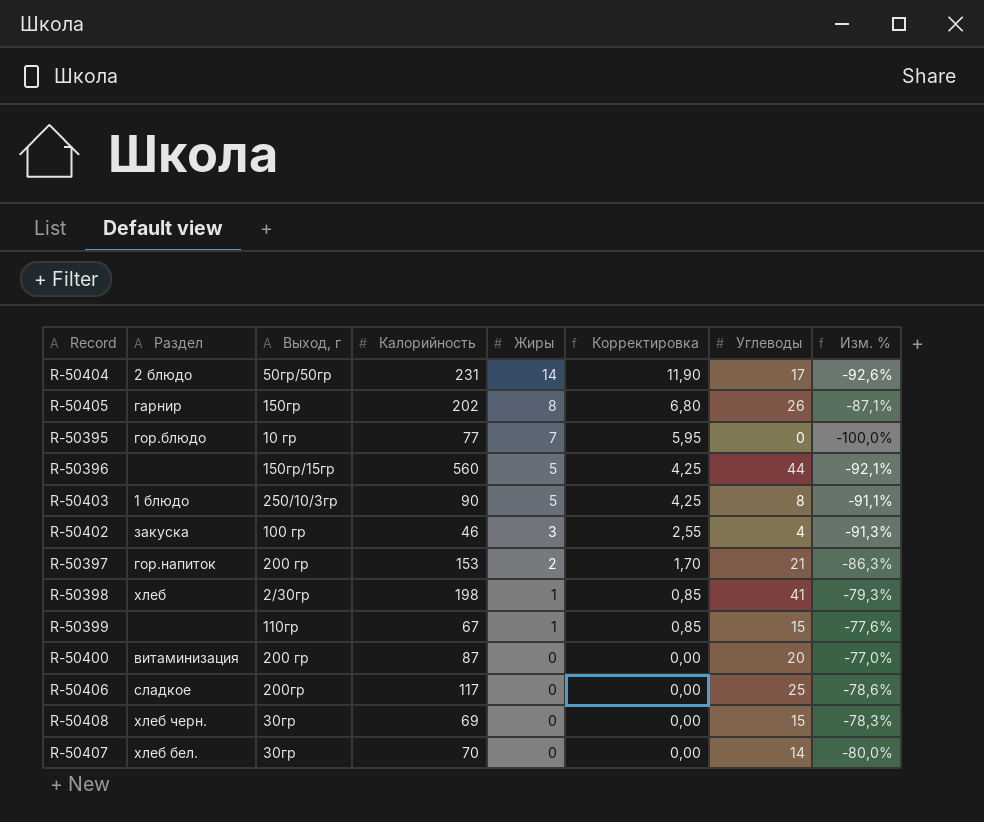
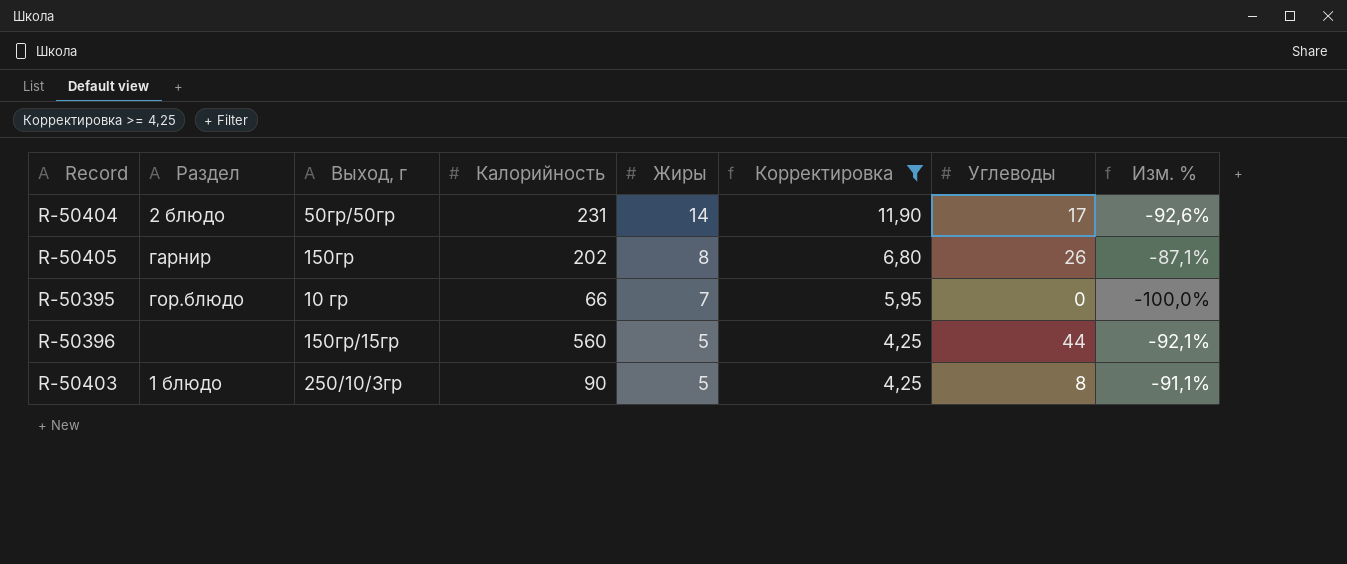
filter: none -> Корректировка >= 4,25
R-50395 | Калорийность: 77 -> 66

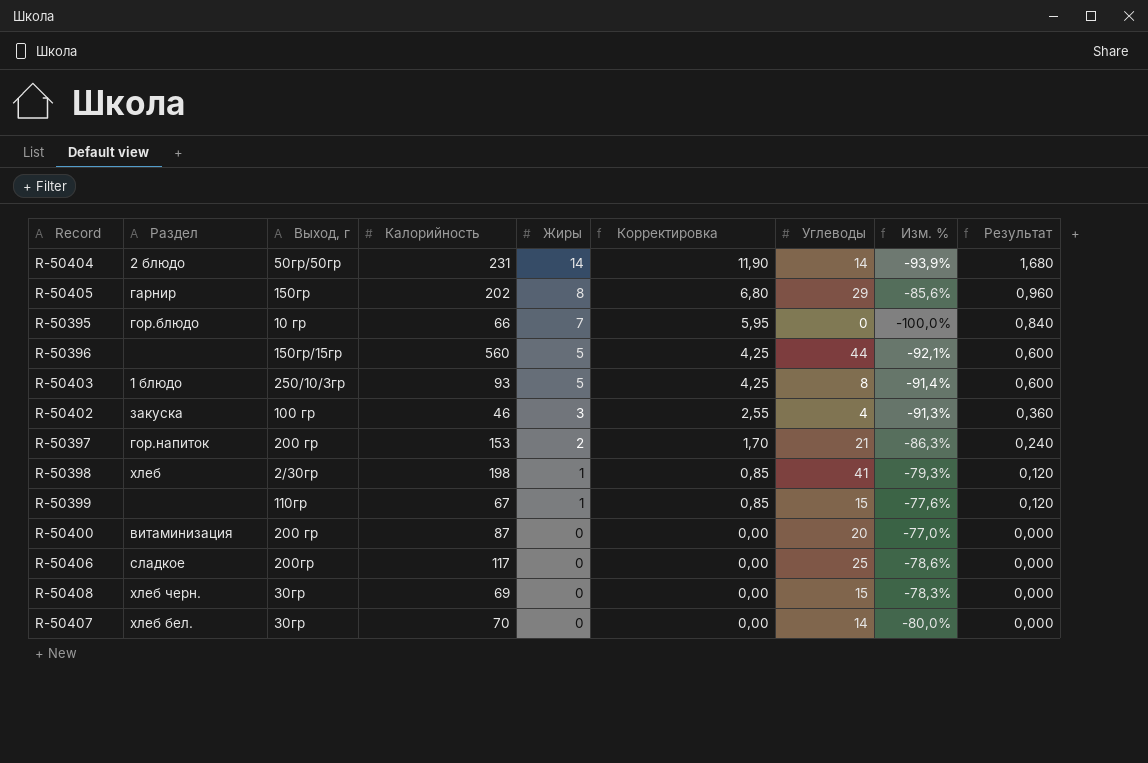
filter: Корректировка >= 4,25 -> none
column Результат | formula: none -> [Жиры] * 0,12
R-50404 | Углеводы: 17 -> 14
R-50404 | Изм. %: -92,6% -> -93,9%
R-50405 | Углеводы: 26 -> 29
R-50405 | Изм. %: -87,1% -> -85,6%
R-50403 | Калорийность: 90 -> 93
R-50403 | Изм. %: -91,1% -> -91,4%

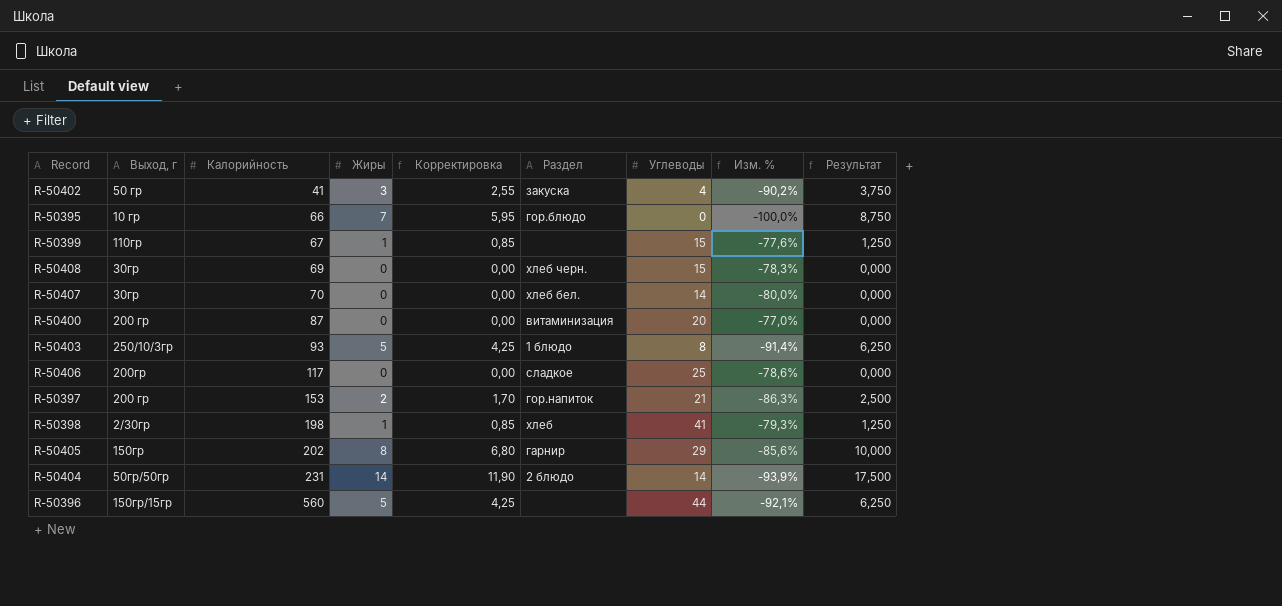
row order: Жиры descending -> Калорийность ascending
column Раздел | position: 2 -> 6
column Результат | formula: [Жиры] * 0,12 -> [Жиры] * 1,25
R-50402 | Выход, г: 100 гр -> 50 гр
R-50402 | Калорийность: 46 -> 41
R-50402 | Изм. %: -91,3% -> -90,2%

